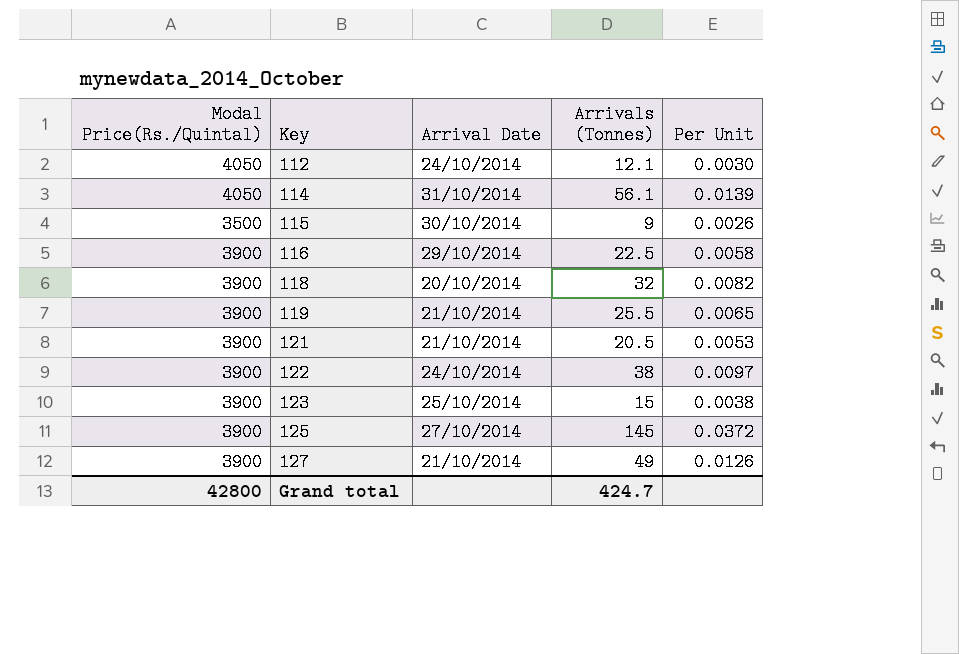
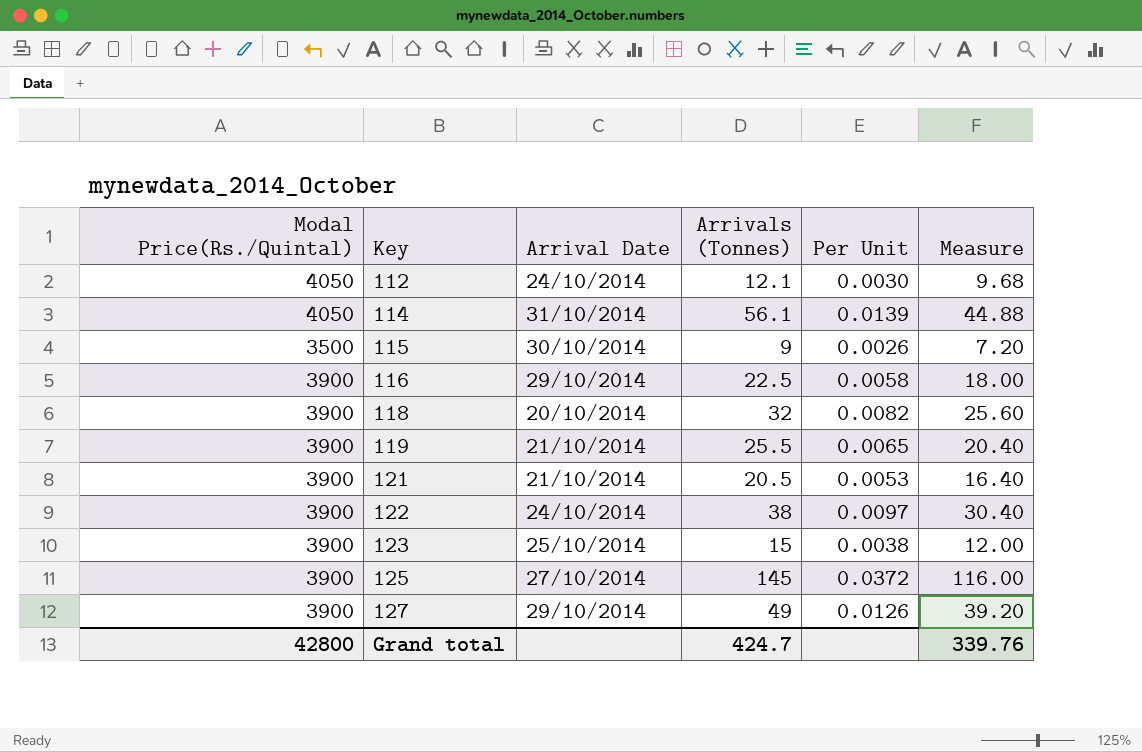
column Measure | formula: none -> [Arrivals (Tonnes)] * 0.8
127 | Arrival Date: 21/10/2014 -> 29/10/2014

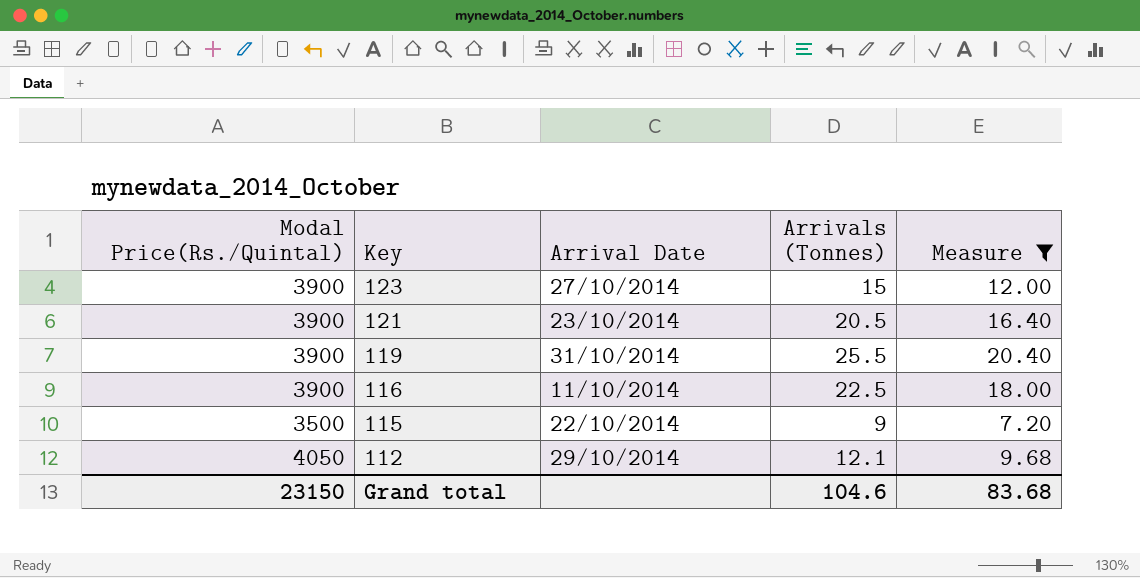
filter: none -> Measure <= 20.40
row order: Key ascending -> Key descending
column Per Unit | formula: [Arrivals (Tonnes)] / [Modal Price(Rs./Quintal)] -> none
123 | Arrival Date: 25/10/2014 -> 27/10/2014
121 | Arrival Date: 21/10/2014 -> 23/10/2014
119 | Arrival Date: 21/10/2014 -> 31/10/2014
116 | Arrival Date: 29/10/2014 -> 11/10/2014
115 | Arrival Date: 30/10/2014 -> 22/10/2014
112 | Arrival Date: 24/10/2014 -> 29/10/2014
Grand total | Modal Price(Rs./Quintal): 42800 -> 23150
Grand total | Arrivals (Tonnes): 424.7 -> 104.6
Grand total | Measure: 339.76 -> 83.68

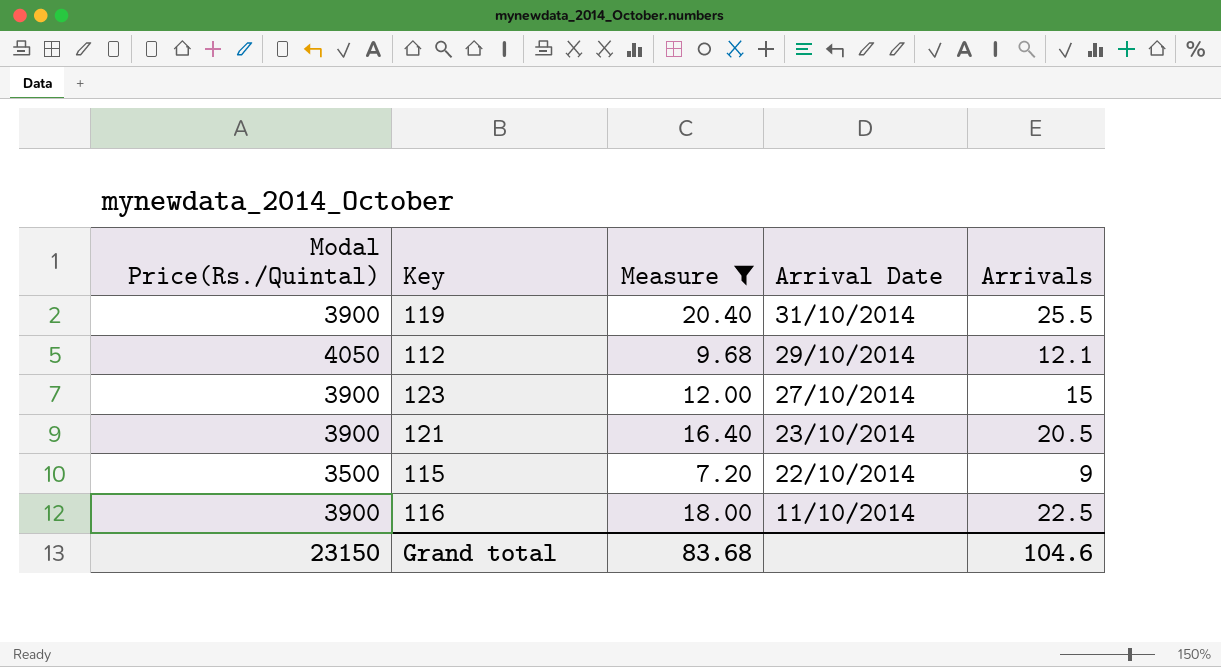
row order: Key descending -> Arrival Date descending
column Measure | position: 5 -> 3
column name: Arrivals (Tonnes) -> Arrivals

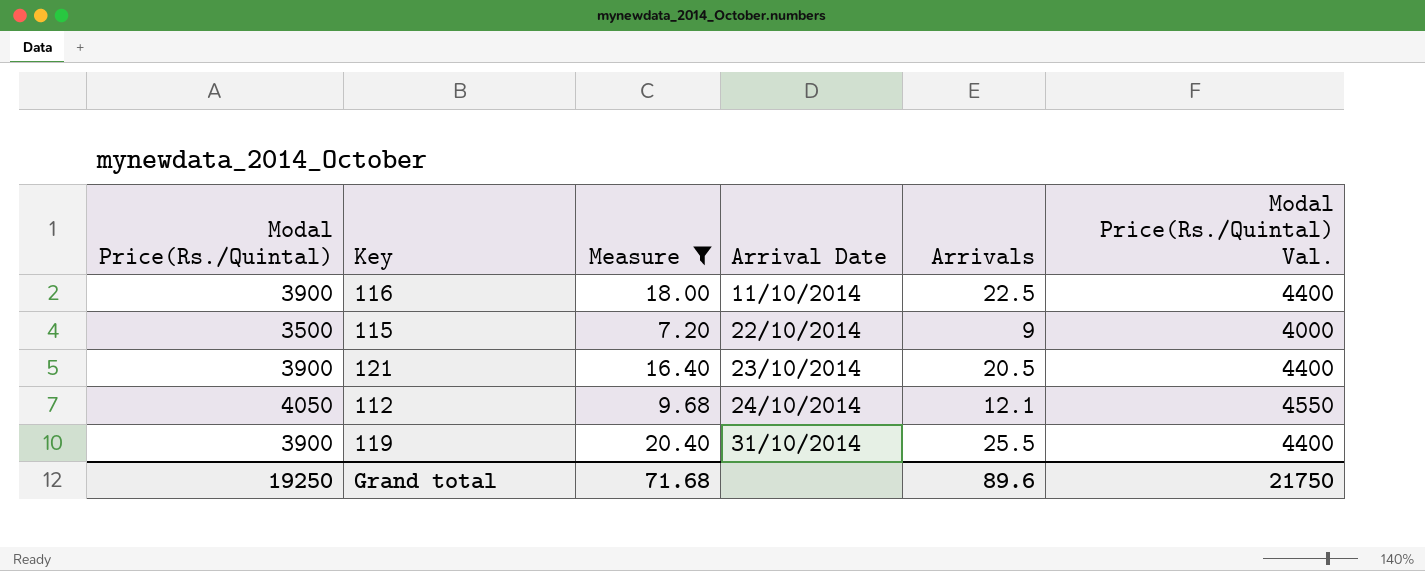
row order: Arrival Date descending -> Arrival Date ascending
column Modal Price(Rs./Quintal) Val. | formula: none -> [Modal Price(Rs./Quintal)] + 500
row 123: 3900 | 12.00 | 27/10/2014 | 15 -> none
112 | Arrival Date: 29/10/2014 -> 24/10/2014
Grand total | Modal Price(Rs./Quintal): 23150 -> 19250
Grand total | Measure: 83.68 -> 71.68
Grand total | Arrivals: 104.6 -> 89.6

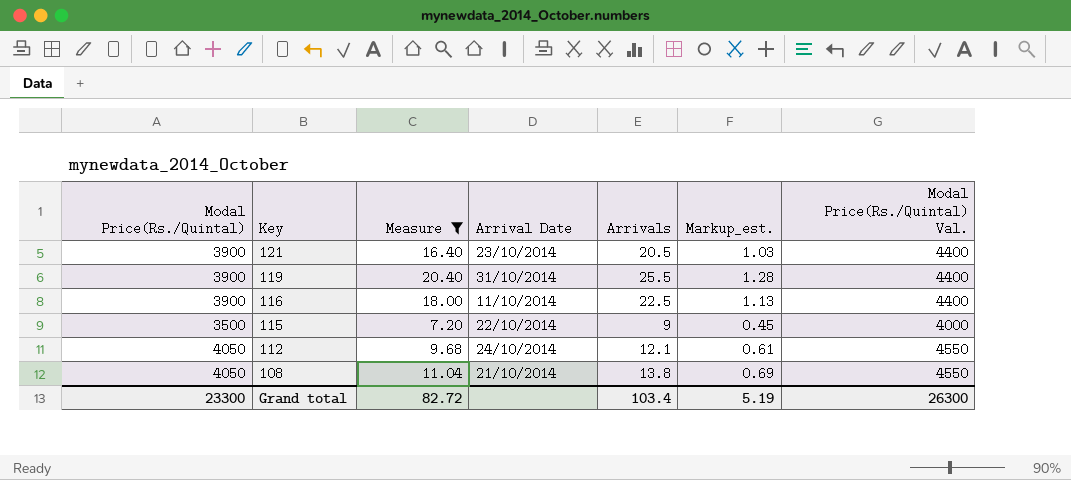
row order: Arrival Date ascending -> Key descending
column Markup_est. | formula: none -> [Arrivals] * 0.05
row 108: none -> 4050 | 11.04 | 21/10/2014 | 13.8 | 0.69 | 4550
Grand total | Modal Price(Rs./Quintal): 19250 -> 23300
Grand total | Measure: 71.68 -> 82.72
Grand total | Arrivals: 89.6 -> 103.4
Grand total | Modal Price(Rs./Quintal) Val.: 21750 -> 26300

